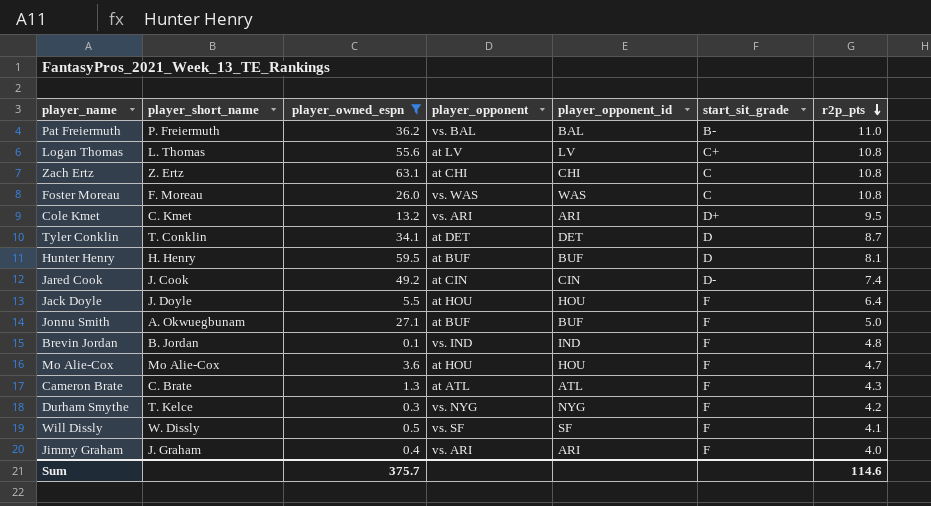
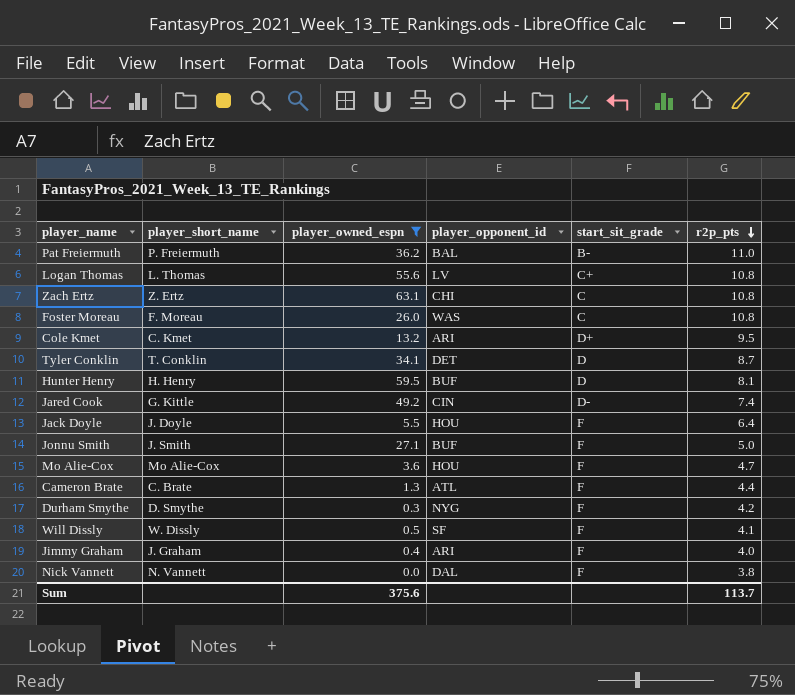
column player_opponent | position: 4 -> none
row Brevin Jordan: B. Jordan | 0.1 | vs. IND | IND | F | 4.8 -> none
Jared Cook | player_short_name: J. Cook -> G. Kittle
Jonnu Smith | player_short_name: A. Okwuegbunam -> J. Smith
Cameron Brate | r2p_pts: 4.3 -> 4.4
Durham Smythe | player_short_name: T. Kelce -> D. Smythe
row Nick Vannett: none -> N. Vannett | 0.0 | DAL | F | 3.8
Sum | player_owned_espn: 375.7 -> 375.6
Sum | r2p_pts: 114.6 -> 113.7

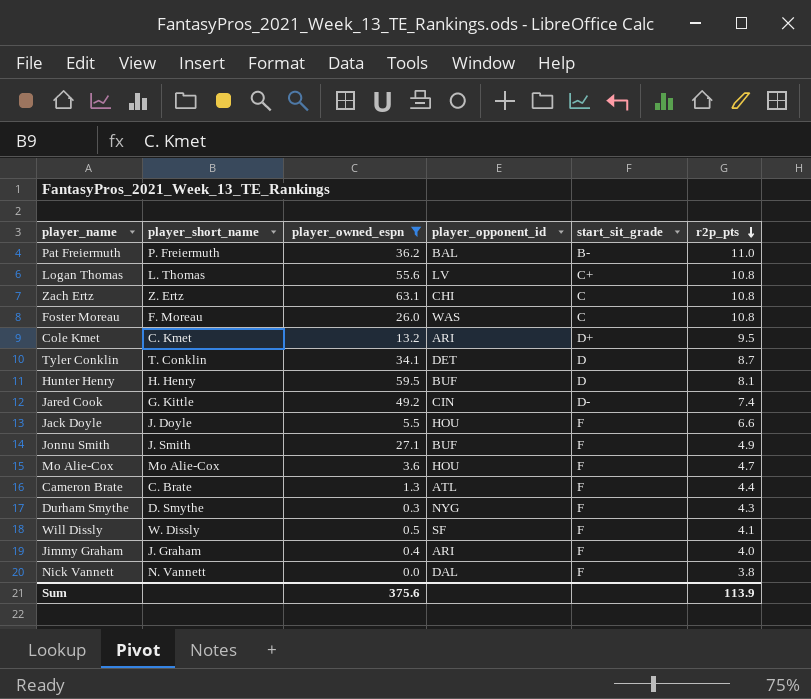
Jack Doyle | r2p_pts: 6.4 -> 6.6
Jonnu Smith | r2p_pts: 5.0 -> 4.9
Durham Smythe | r2p_pts: 4.2 -> 4.3
Sum | r2p_pts: 113.7 -> 113.9

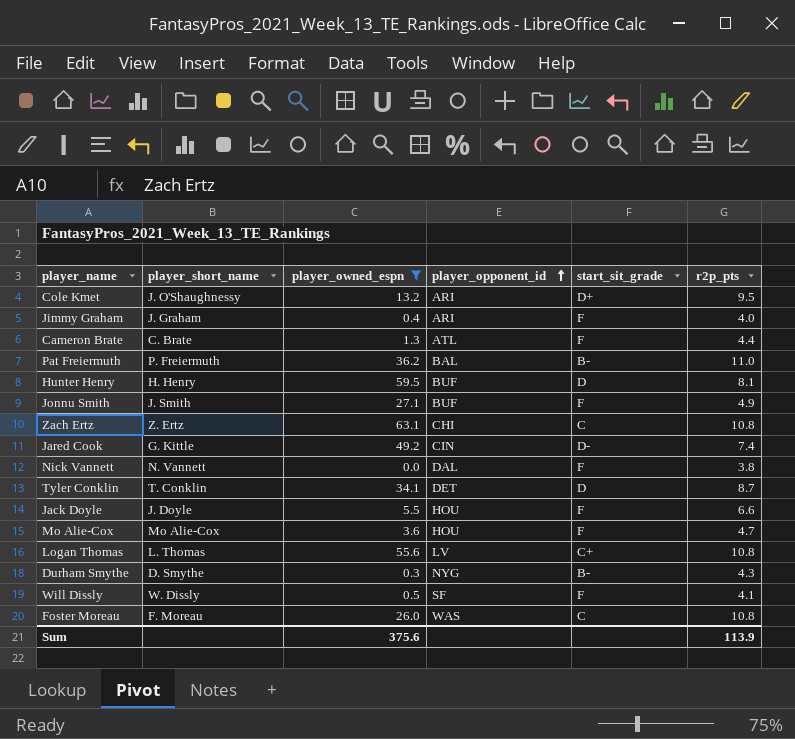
row order: r2p_pts descending -> player_opponent_id ascending
Cole Kmet | player_short_name: C. Kmet -> J. O'Shaughnessy
Durham Smythe | start_sit_grade: F -> B-

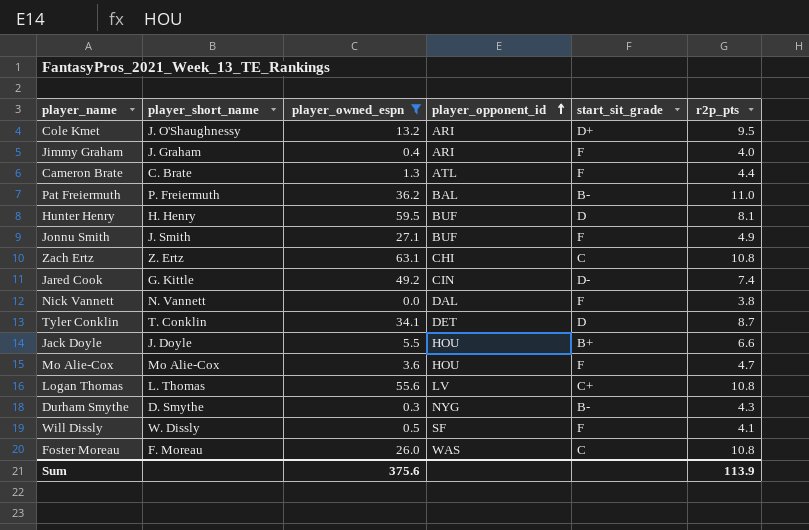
Jack Doyle | start_sit_grade: F -> B+

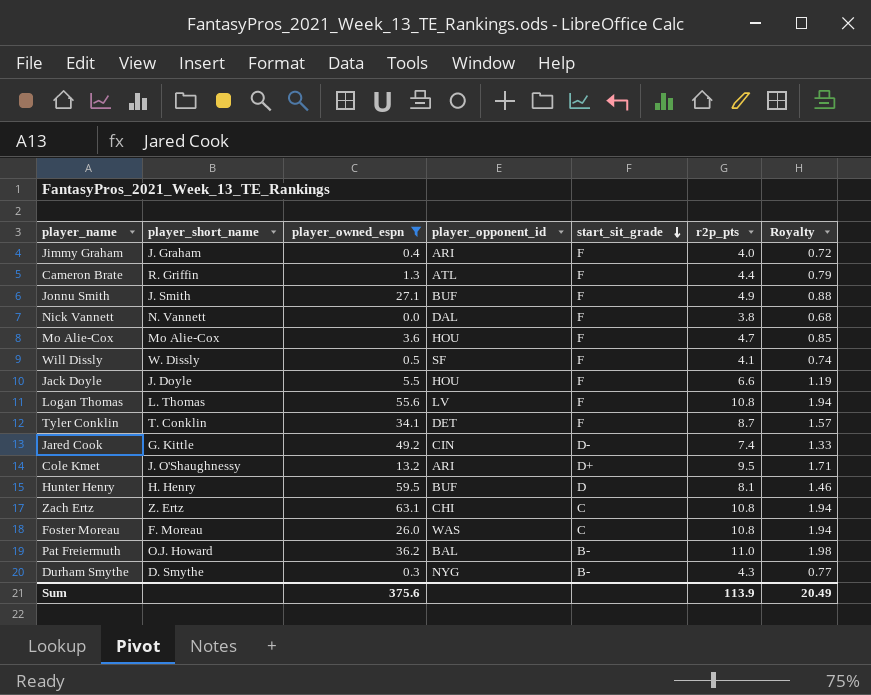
row order: player_opponent_id ascending -> start_sit_grade descending
column Royalty | formula: none -> [r2p_pts] * 0.18
Cameron Brate | player_short_name: C. Brate -> R. Griffin
Jack Doyle | start_sit_grade: B+ -> F
Logan Thomas | start_sit_grade: C+ -> F
Tyler Conklin | start_sit_grade: D -> F
Pat Freiermuth | player_short_name: P. Freiermuth -> O.J. Howard

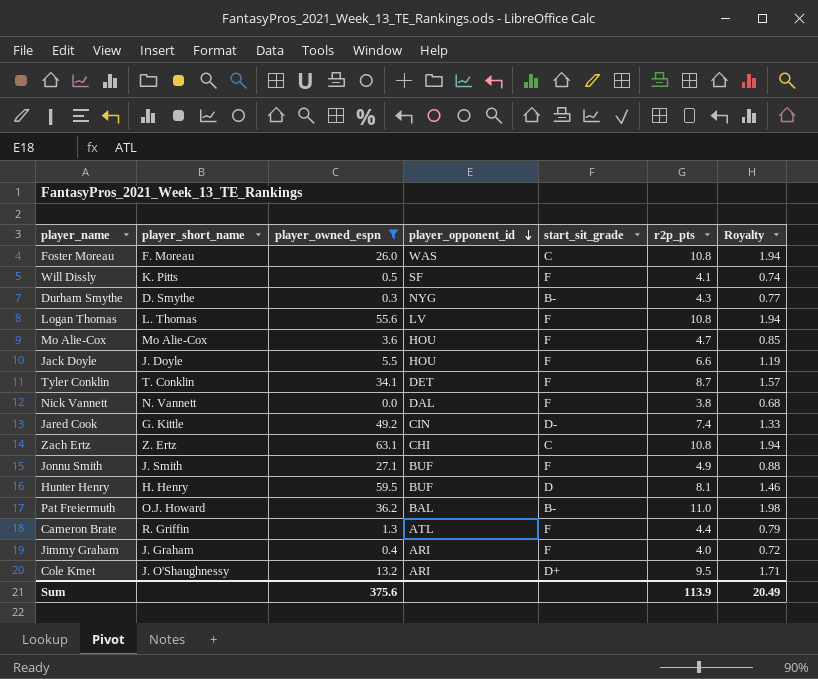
row order: start_sit_grade descending -> player_opponent_id descending
Will Dissly | player_short_name: W. Dissly -> K. Pitts

